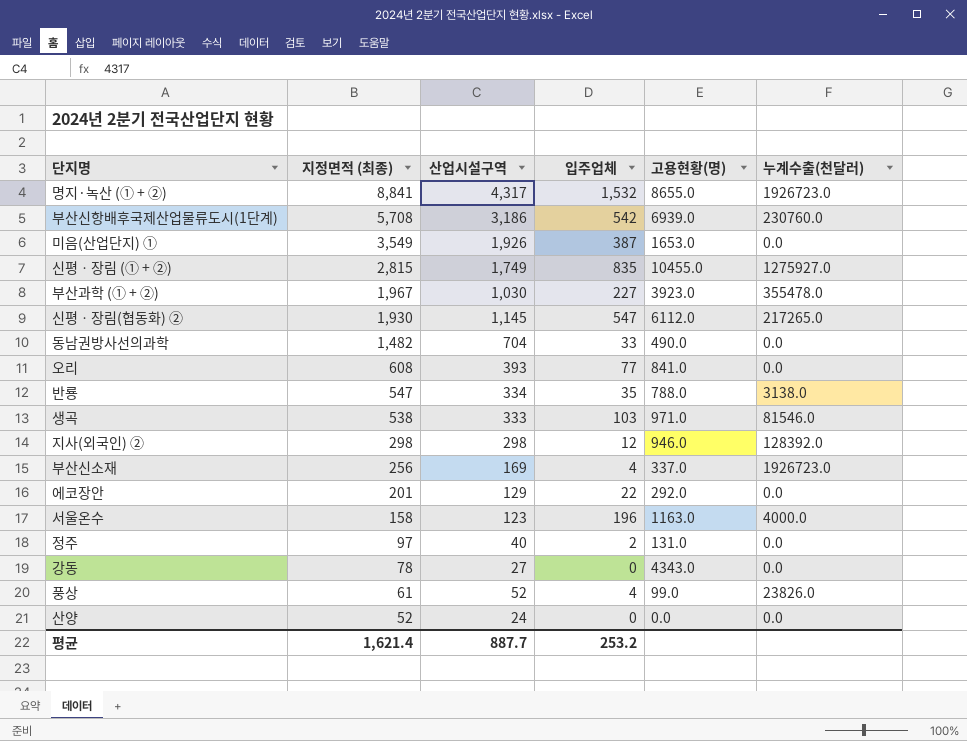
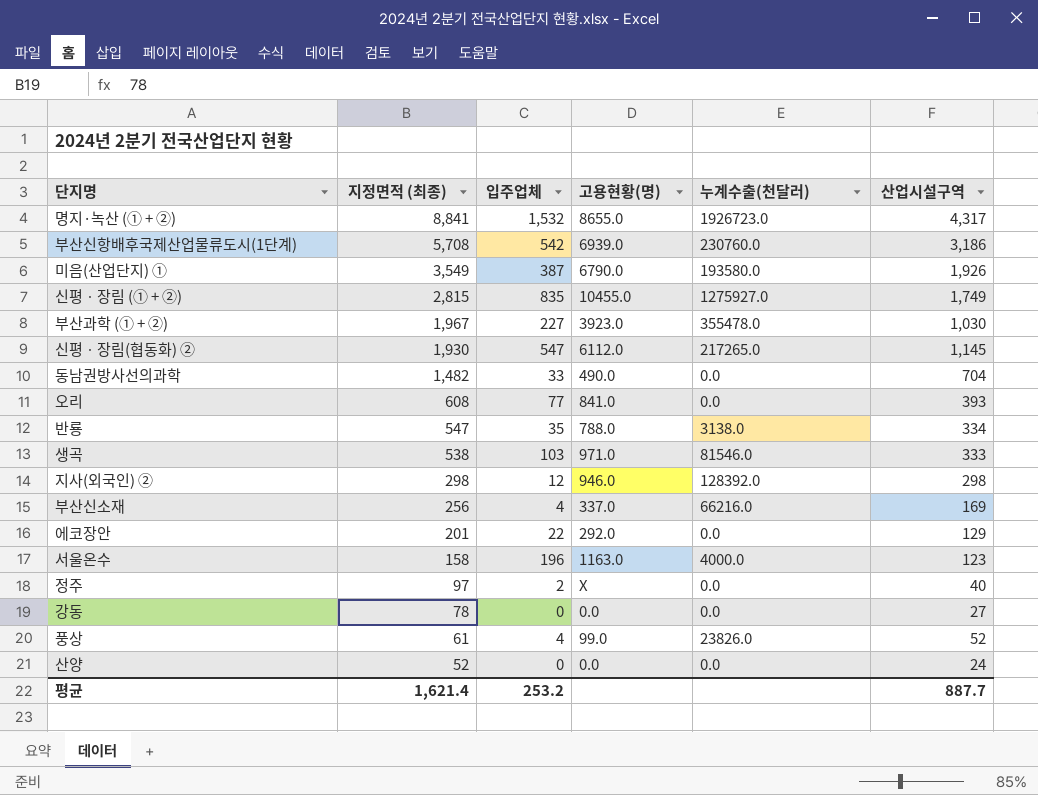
column 산업시설구역 | position: 3 -> 6
미음(산업단지) ① | 고용현황(명): 1653.0 -> 6790.0
미음(산업단지) ① | 누계수출(천달러): 0.0 -> 193580.0
부산신소재 | 누계수출(천달러): 1926723.0 -> 66216.0
정주 | 고용현황(명): 131.0 -> X
강동 | 고용현황(명): 4343.0 -> 0.0

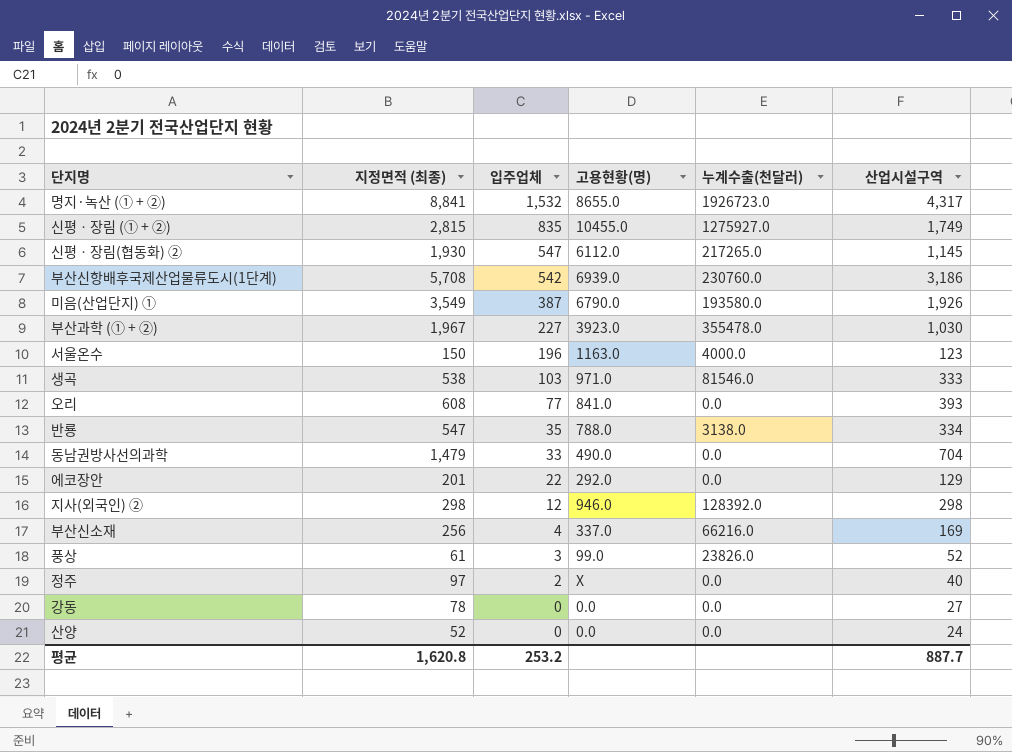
row order: 지정면적 (최종) descending -> 입주업체 descending
서울온수 | 지정면적 (최종): 158 -> 150
동남권방사선의과학 | 지정면적 (최종): 1,482 -> 1,479
풍상 | 입주업체: 4 -> 3
평균 | 지정면적 (최종): 1,621.4 -> 1,620.8

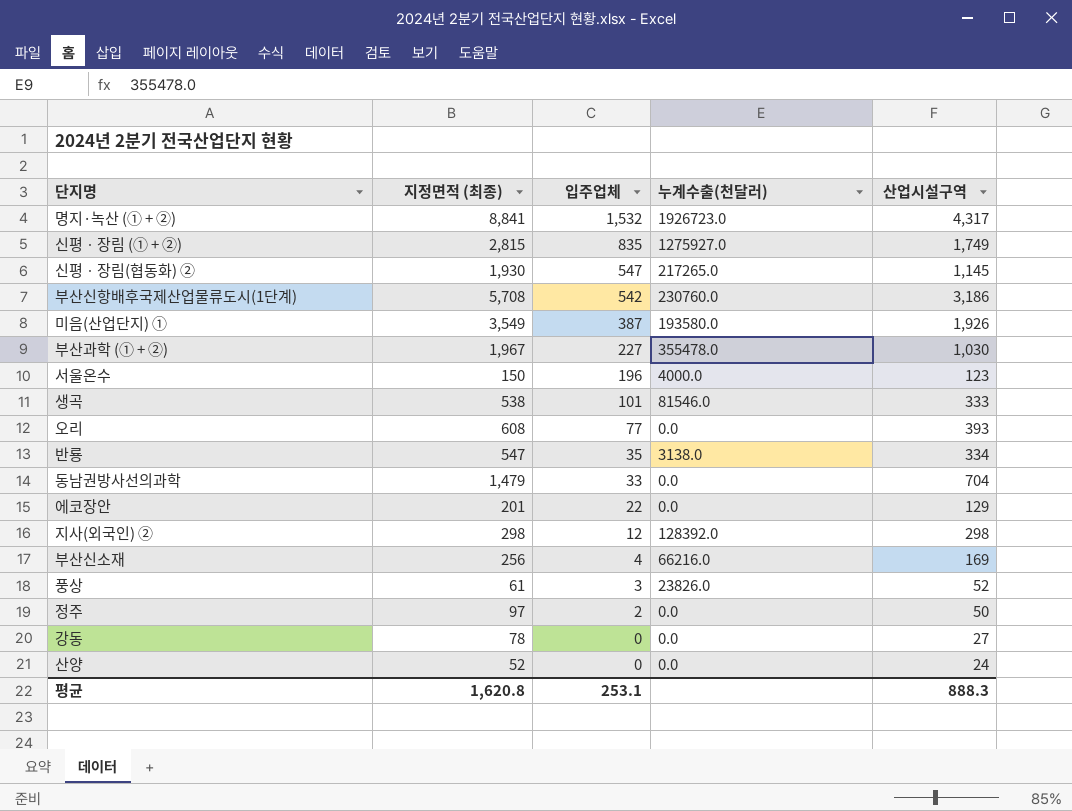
column 고용현황(명) | position: 4 -> none
생곡 | 입주업체: 103 -> 101
정주 | 산업시설구역: 40 -> 50
평균 | 입주업체: 253.2 -> 253.1
평균 | 산업시설구역: 887.7 -> 888.3

